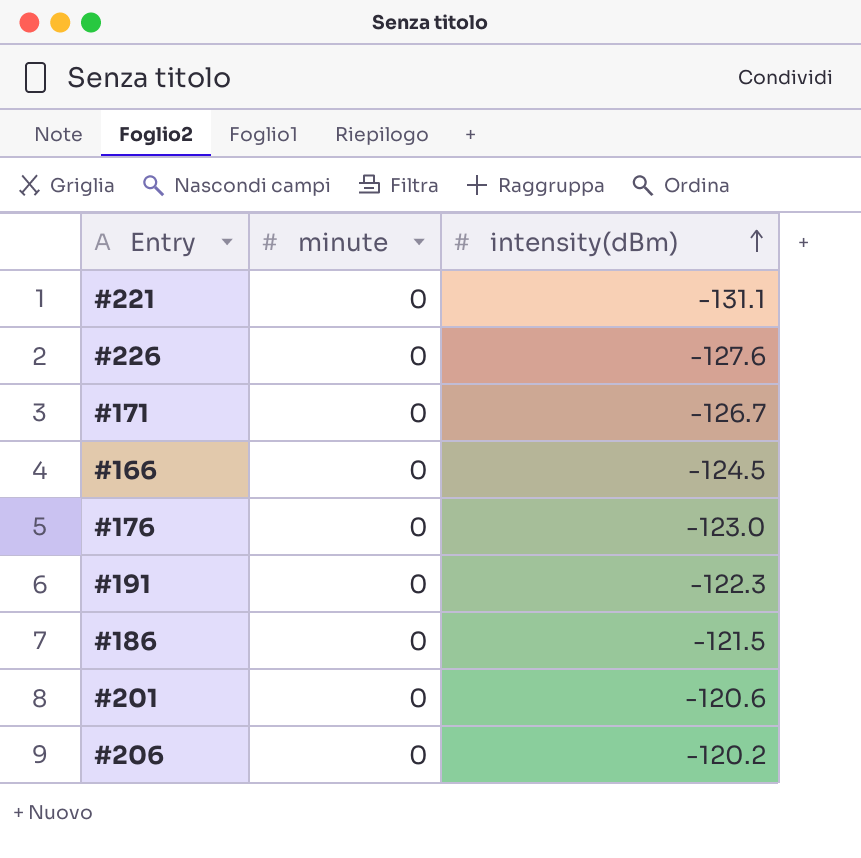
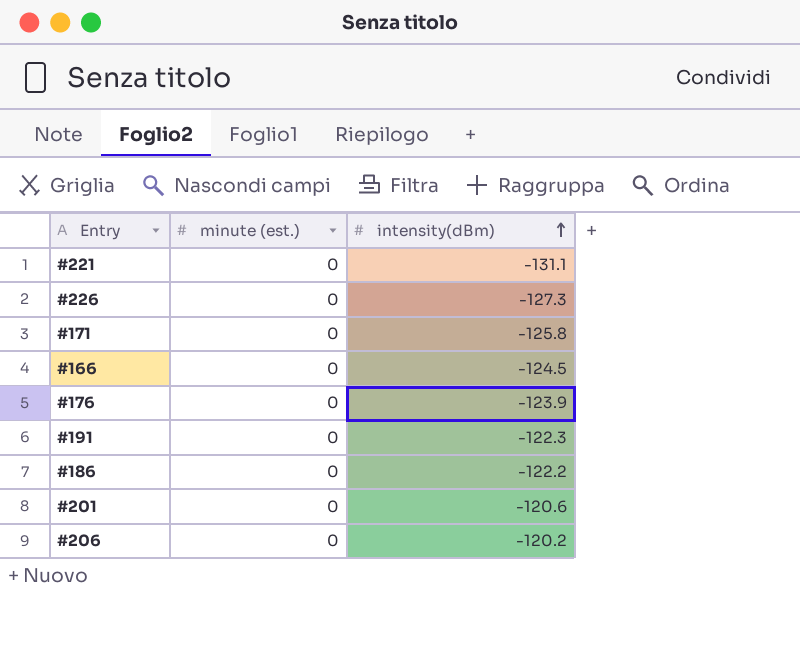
column name: minute -> minute (est.)
#226 | intensity(dBm): -127.6 -> -127.3
#171 | intensity(dBm): -126.7 -> -125.8
#176 | intensity(dBm): -123.0 -> -123.9
#186 | intensity(dBm): -121.5 -> -122.2

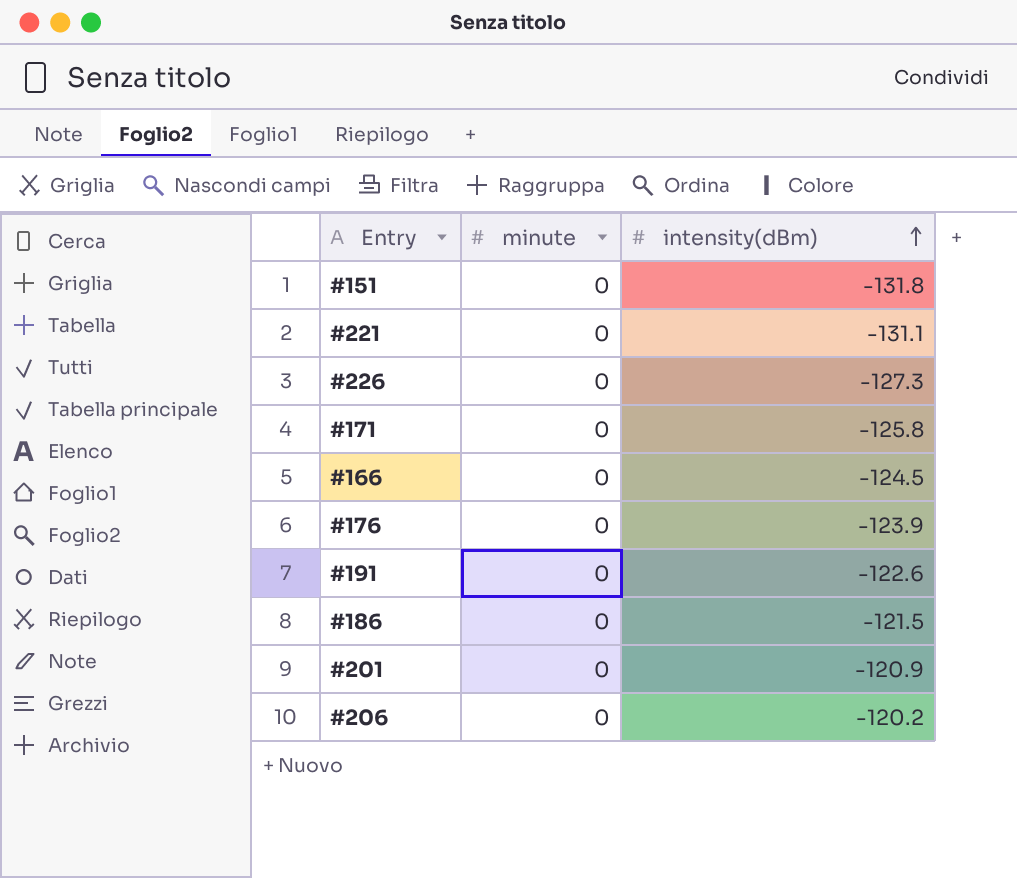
column name: minute (est.) -> minute
row #151: none -> 0 | -131.8
#191 | intensity(dBm): -122.3 -> -122.6
#186 | intensity(dBm): -122.2 -> -121.5
#201 | intensity(dBm): -120.6 -> -120.9

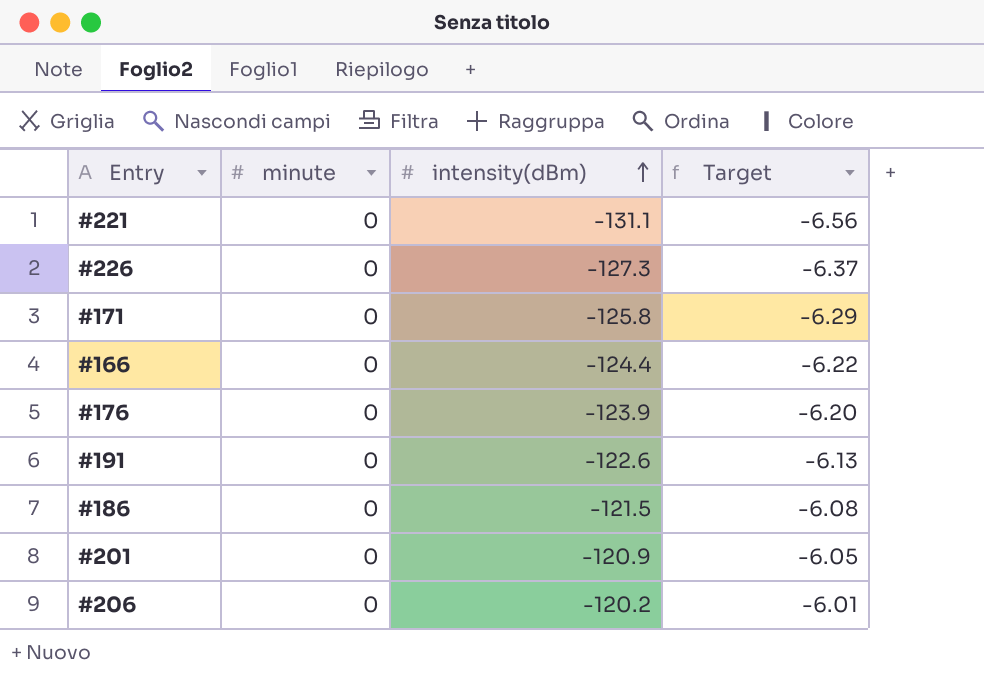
column Target | formula: none -> [intensity(dBm)] * 0.05
row #151: 0 | -131.8 -> none
#166 | intensity(dBm): -124.5 -> -124.4

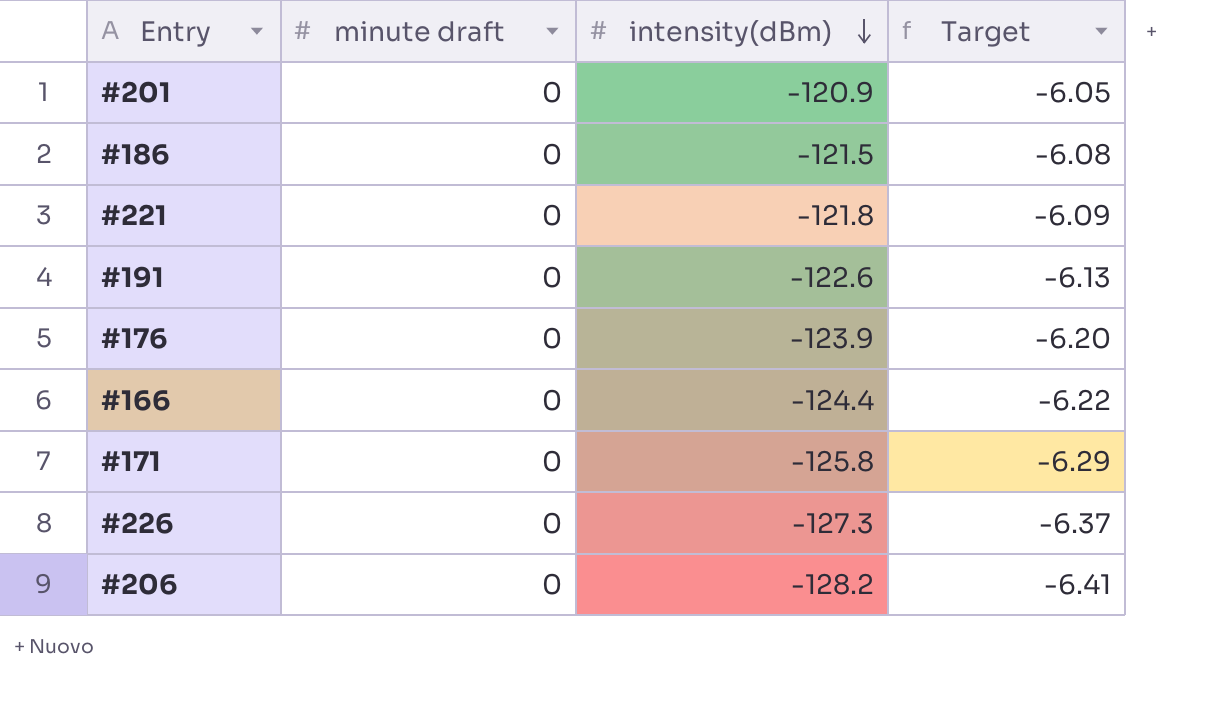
row order: intensity(dBm) ascending -> intensity(dBm) descending
column name: minute -> minute draft
#221 | intensity(dBm): -131.1 -> -121.8
#221 | Target: -6.56 -> -6.09
#206 | intensity(dBm): -120.2 -> -128.2
#206 | Target: -6.01 -> -6.41

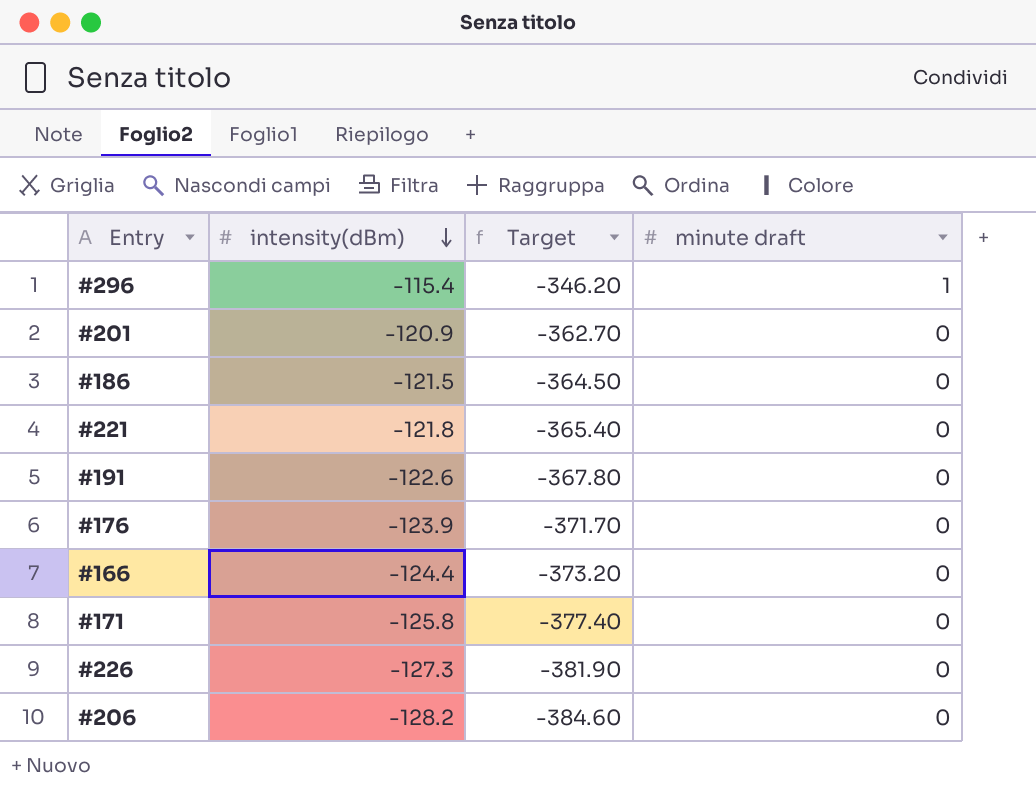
column Target | formula: [intensity(dBm)] * 0.05 -> [intensity(dBm)] * 3
column minute draft | position: 2 -> 4
row #296: none -> -115.4 | -346.20 | 1

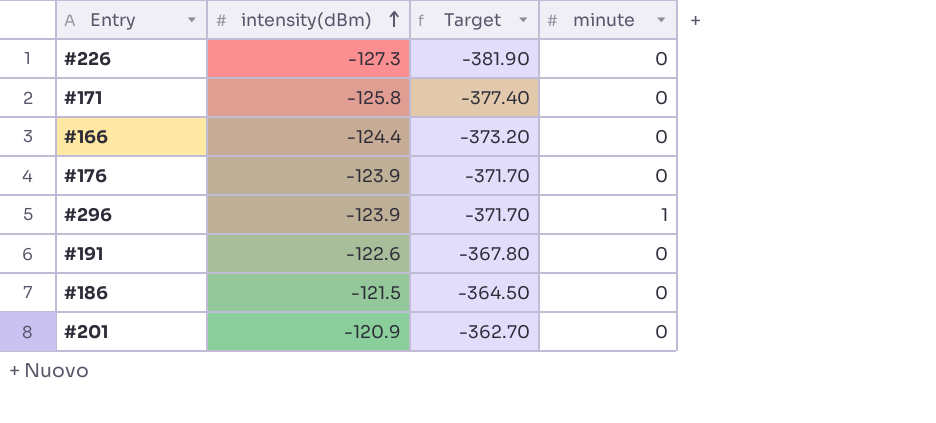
row order: intensity(dBm) descending -> intensity(dBm) ascending
column name: minute draft -> minute
row #221: -121.8 | -365.40 | 0 -> none
row #206: -128.2 | -384.60 | 0 -> none
#296 | intensity(dBm): -115.4 -> -123.9
#296 | Target: -346.20 -> -371.70

